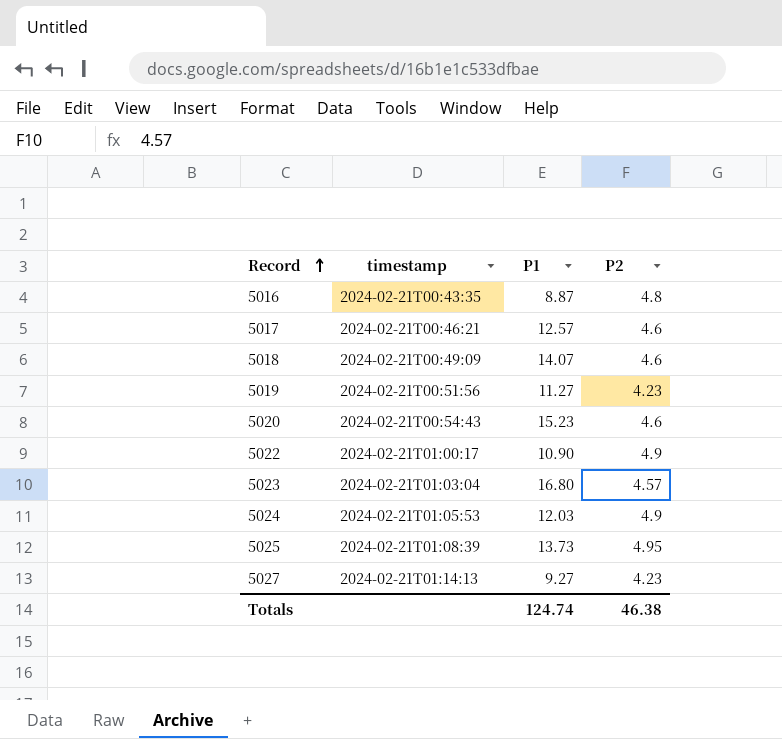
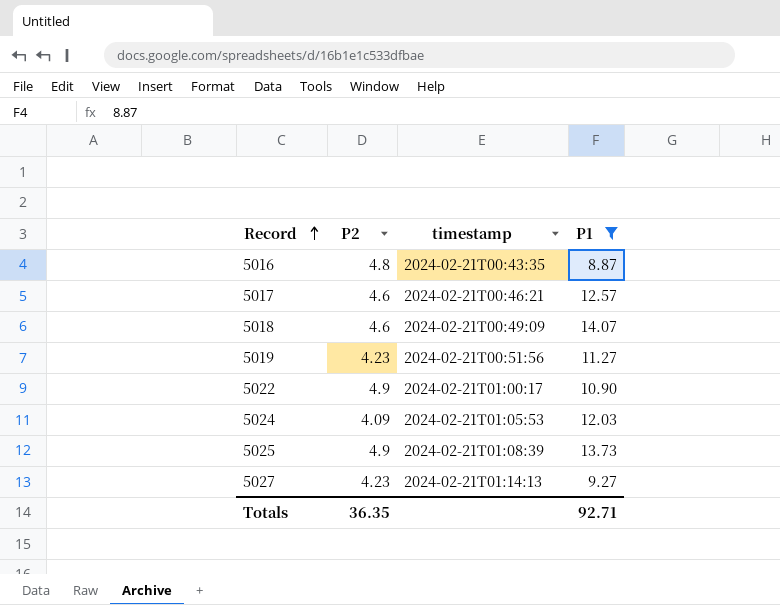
filter: none -> P1 <= 14.07
column P2 | position: 4 -> 2
5024 | P2: 4.9 -> 4.09
5025 | P2: 4.95 -> 4.9
Totals | P2: 46.38 -> 36.35
Totals | P1: 124.74 -> 92.71

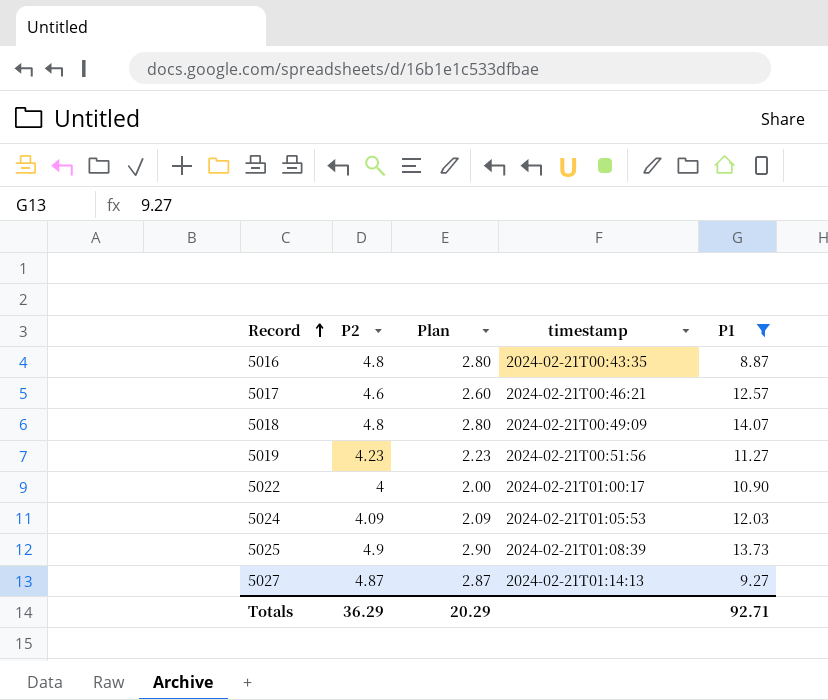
column Plan | formula: none -> [P2] - 2
5018 | P2: 4.6 -> 4.8
5022 | P2: 4.9 -> 4
5027 | P2: 4.23 -> 4.87
Totals | P2: 36.35 -> 36.29

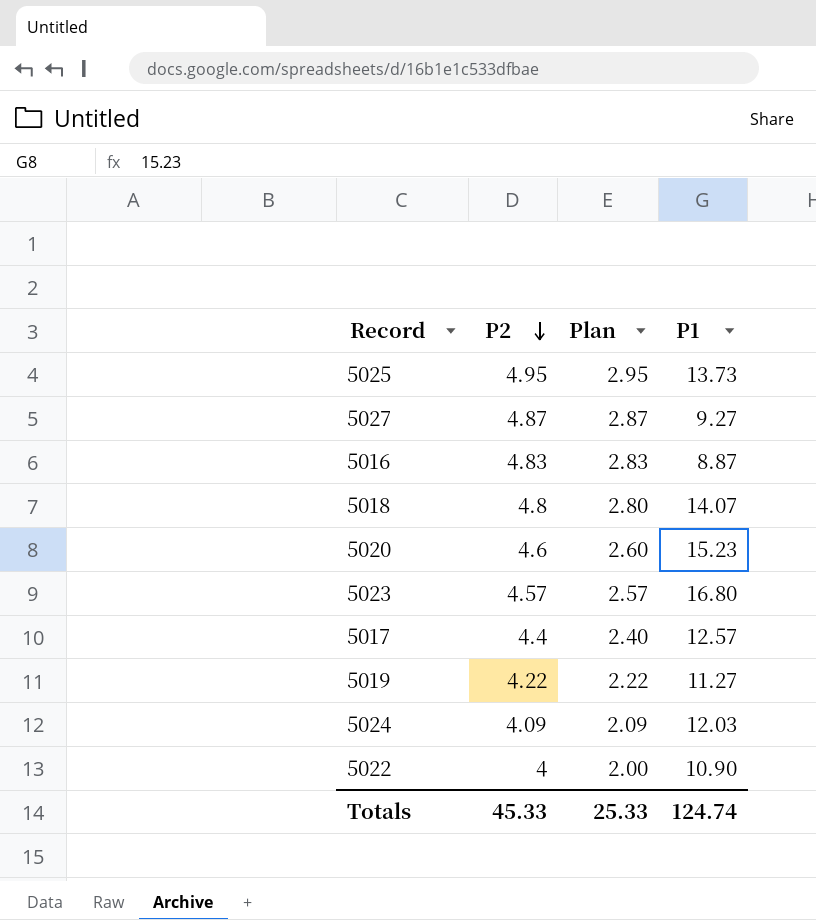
filter: P1 <= 14.07 -> none
row order: Record ascending -> P2 descending
column timestamp | position: 4 -> none
5025 | P2: 4.9 -> 4.95
5025 | Plan: 2.90 -> 2.95
5016 | P2: 4.8 -> 4.83
5016 | Plan: 2.80 -> 2.83
5017 | P2: 4.6 -> 4.4
5017 | Plan: 2.60 -> 2.40
5019 | P2: 4.23 -> 4.22
5019 | Plan: 2.23 -> 2.22
Totals | P2: 36.29 -> 45.33
Totals | Plan: 20.29 -> 25.33
Totals | P1: 92.71 -> 124.74

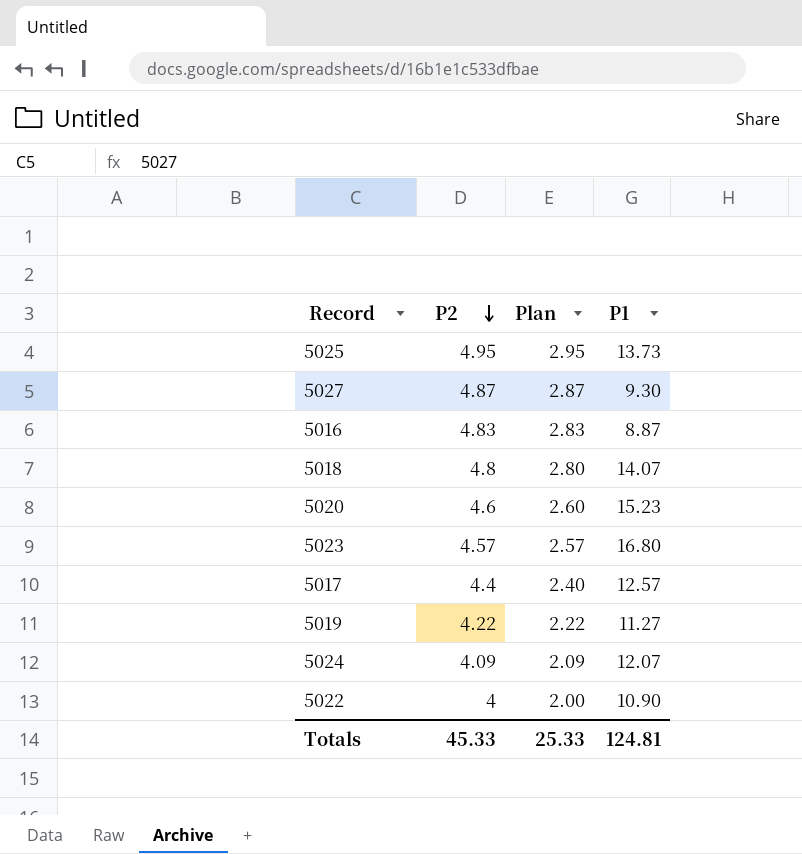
5027 | P1: 9.27 -> 9.30
5024 | P1: 12.03 -> 12.07
Totals | P1: 124.74 -> 124.81

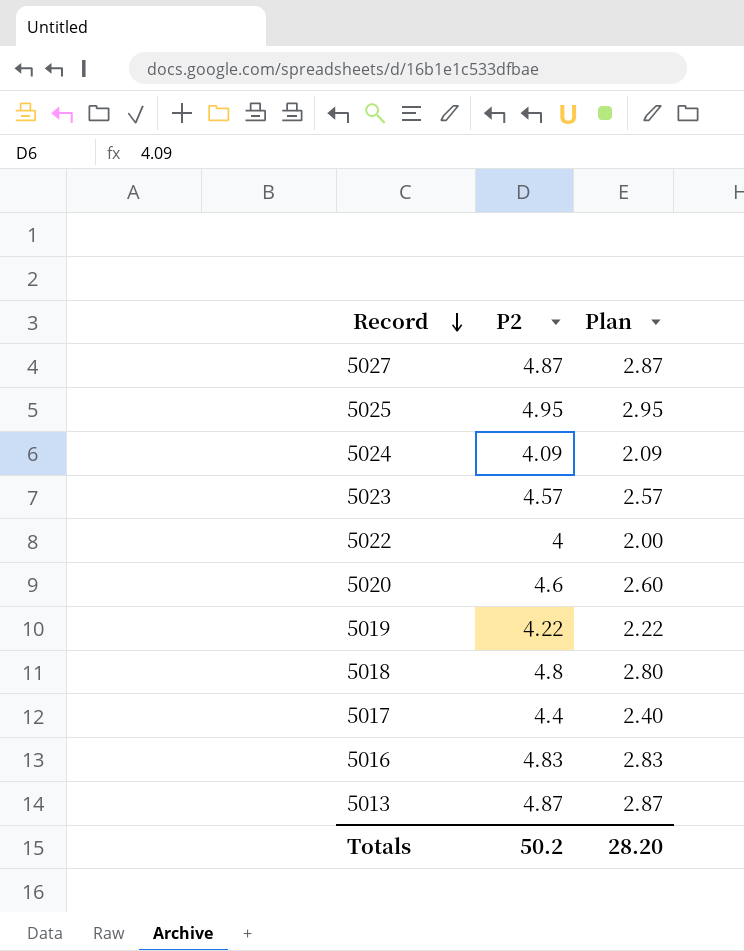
row order: P2 descending -> Record descending
column P1 | position: 4 -> none
row 5013: none -> 4.87 | 2.87
Totals | P2: 45.33 -> 50.2
Totals | Plan: 25.33 -> 28.20

